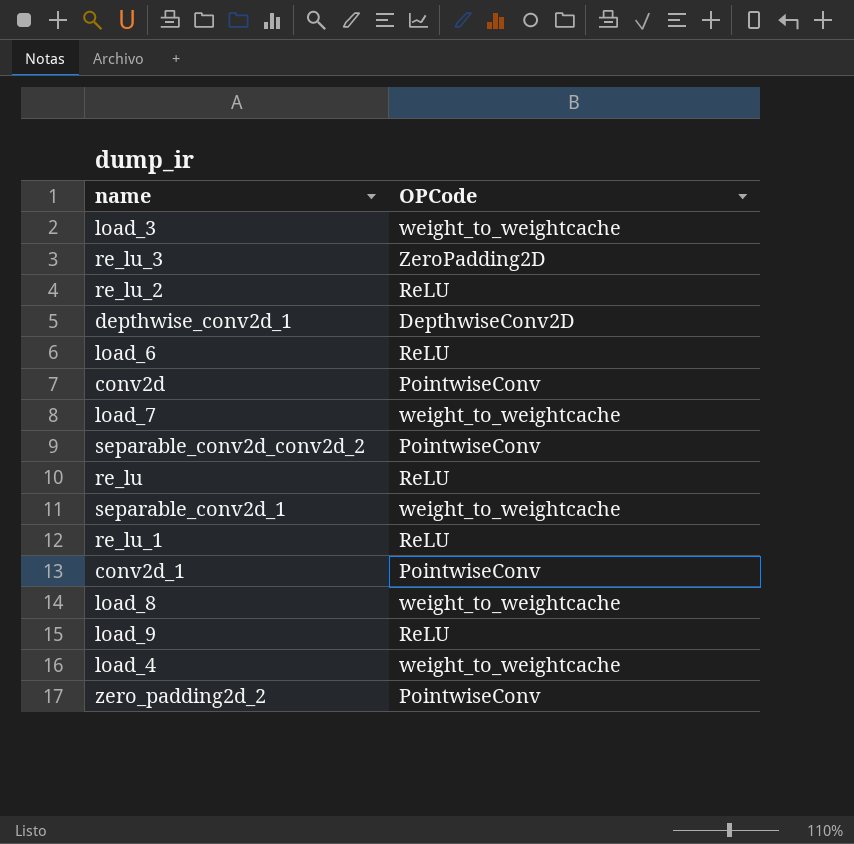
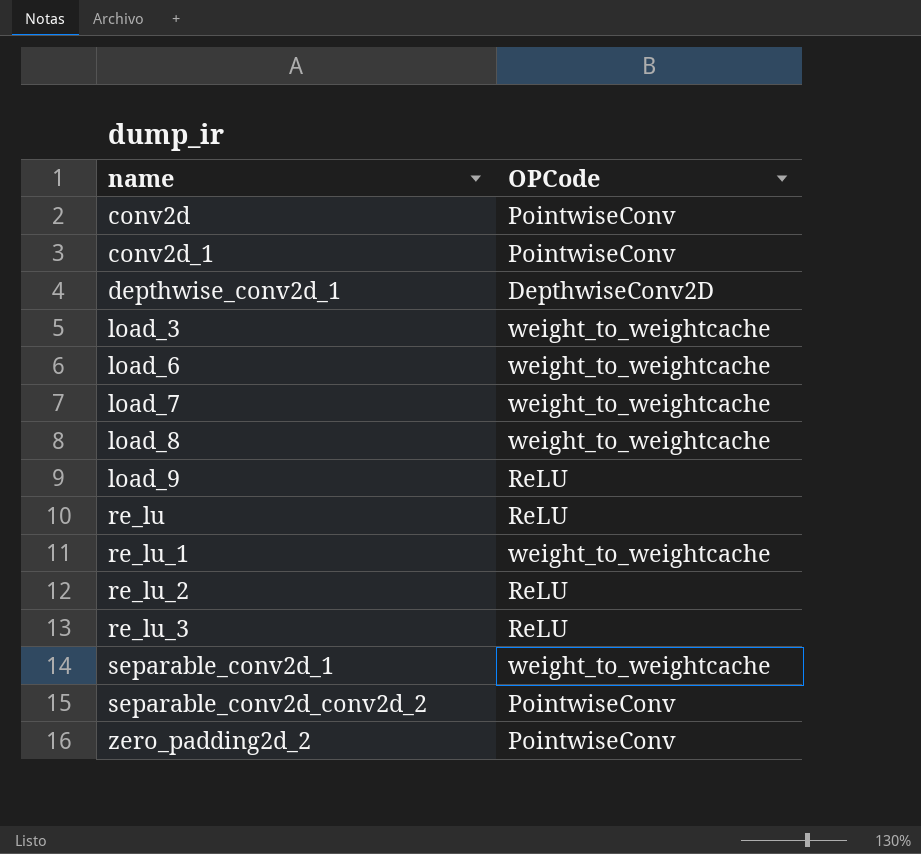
row order: none -> name ascending
row load_4: weight_to_weightcache -> none
load_6 | OPCode: ReLU -> weight_to_weightcache
re_lu_1 | OPCode: ReLU -> weight_to_weightcache
re_lu_3 | OPCode: ZeroPadding2D -> ReLU

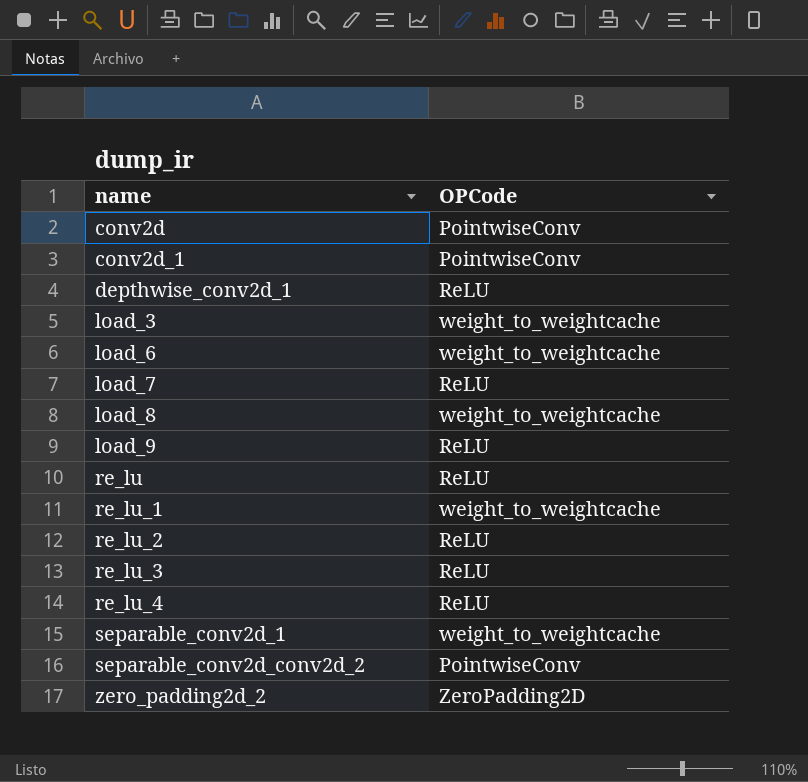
depthwise_conv2d_1 | OPCode: DepthwiseConv2D -> ReLU
load_7 | OPCode: weight_to_weightcache -> ReLU
row re_lu_4: none -> ReLU
zero_padding2d_2 | OPCode: PointwiseConv -> ZeroPadding2D

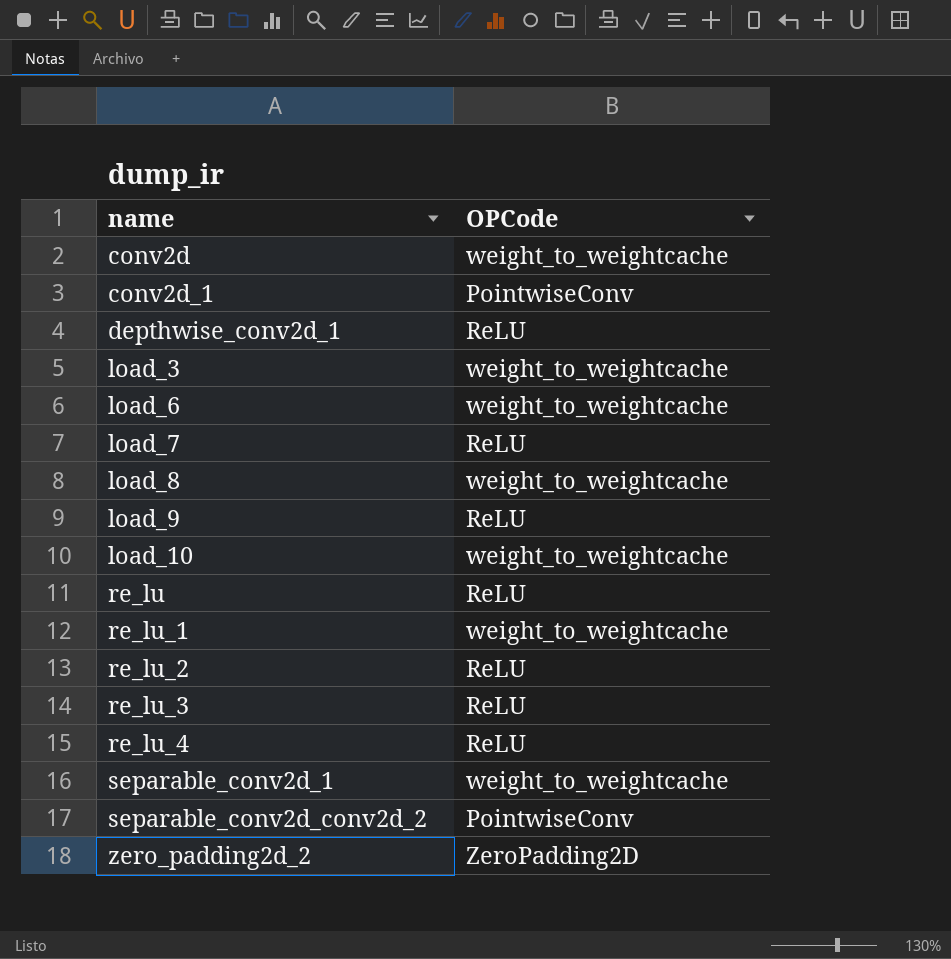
conv2d | OPCode: PointwiseConv -> weight_to_weightcache
row load_10: none -> weight_to_weightcache

